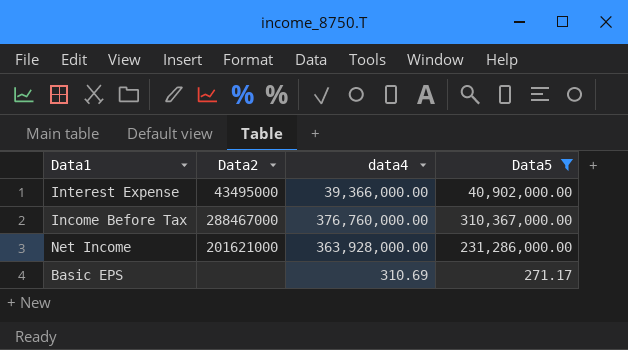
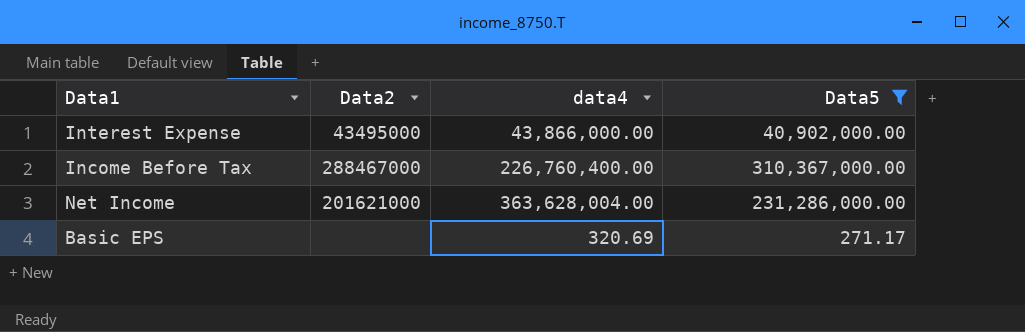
Interest Expense | data4: 39,366,000.00 -> 43,866,000.00
Income Before Tax | data4: 376,760,000.00 -> 226,760,400.00
Net Income | data4: 363,928,000.00 -> 363,628,004.00
Basic EPS | data4: 310.69 -> 320.69

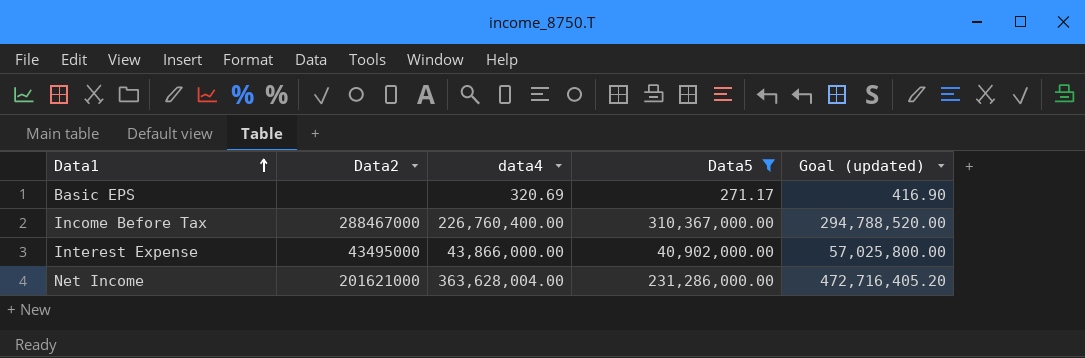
row order: none -> Data1 ascending
column Goal (updated) | formula: none -> [data4] * 1.3

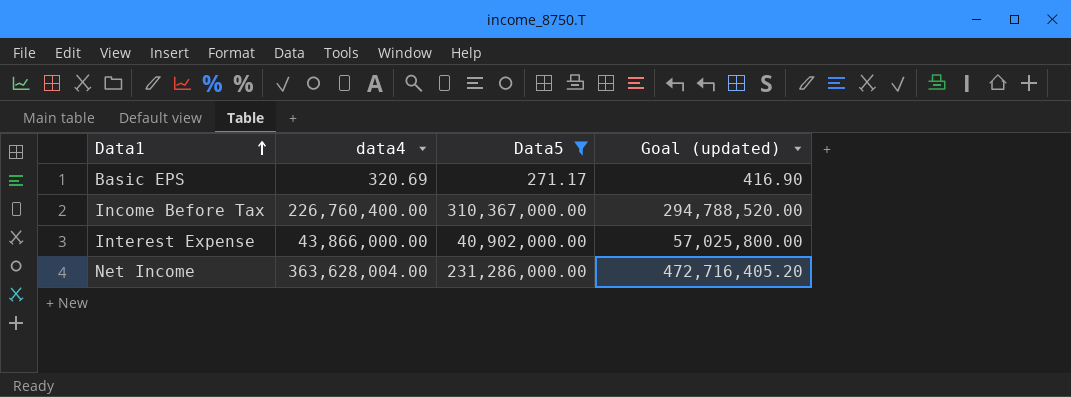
column Data2 | position: 2 -> none

